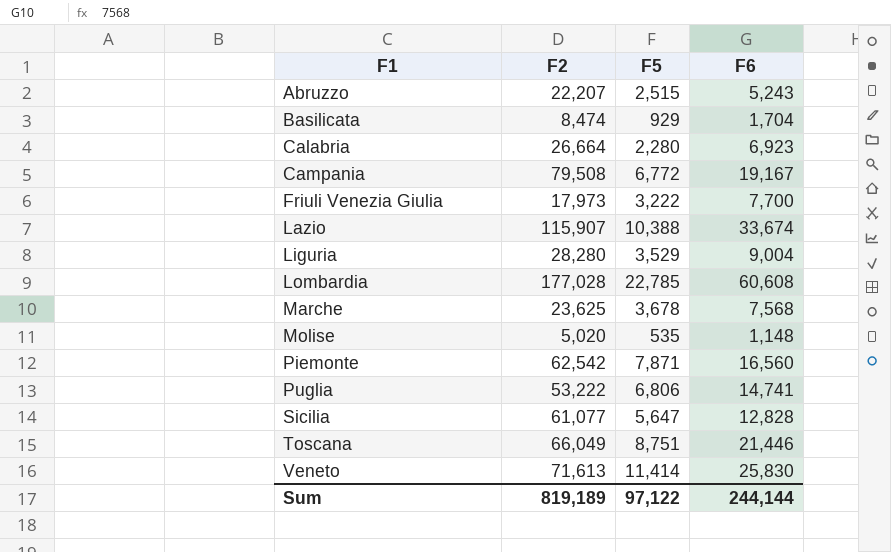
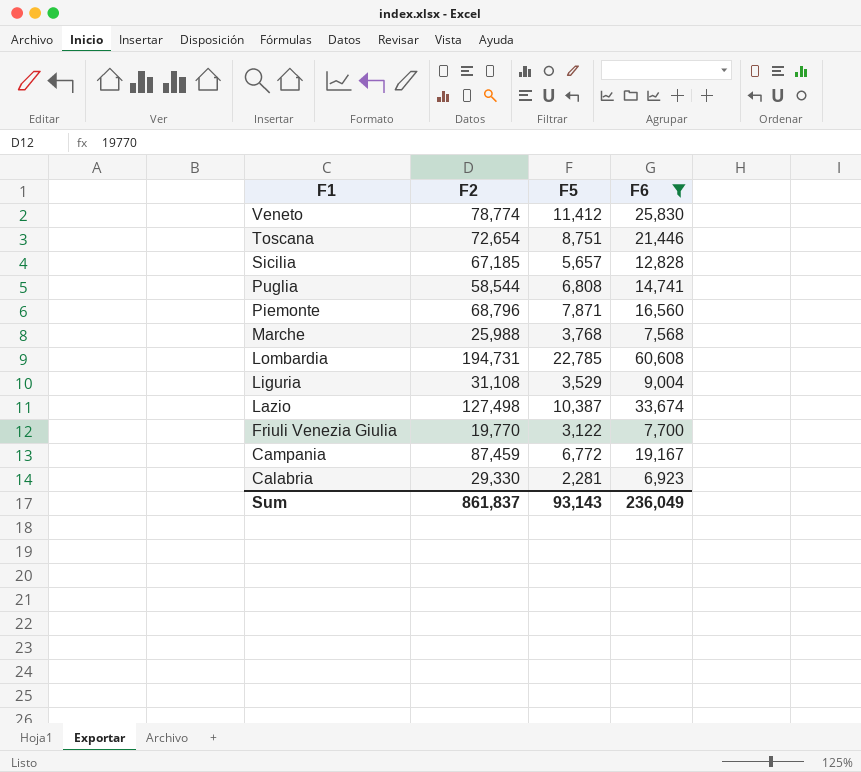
filter: none -> F6 >= 6,923
row order: F1 ascending -> F1 descending
Veneto | F2: 71,613 -> 78,774
Veneto | F5: 11,414 -> 11,412
Toscana | F2: 66,049 -> 72,654
Sicilia | F2: 61,077 -> 67,185
Sicilia | F5: 5,647 -> 5,657
Puglia | F2: 53,222 -> 58,544
Puglia | F5: 6,806 -> 6,808
Piemonte | F2: 62,542 -> 68,796
Marche | F2: 23,625 -> 25,988
Marche | F5: 3,678 -> 3,768
Lombardia | F2: 177,028 -> 194,731
Liguria | F2: 28,280 -> 31,108
Lazio | F2: 115,907 -> 127,498
Lazio | F5: 10,388 -> 10,387
Friuli Venezia Giulia | F2: 17,973 -> 19,770
Friuli Venezia Giulia | F5: 3,222 -> 3,122
Campania | F2: 79,508 -> 87,459
Calabria | F2: 26,664 -> 29,330
Calabria | F5: 2,280 -> 2,281
Sum | F2: 819,189 -> 861,837
Sum | F5: 97,122 -> 93,143
Sum | F6: 244,144 -> 236,049

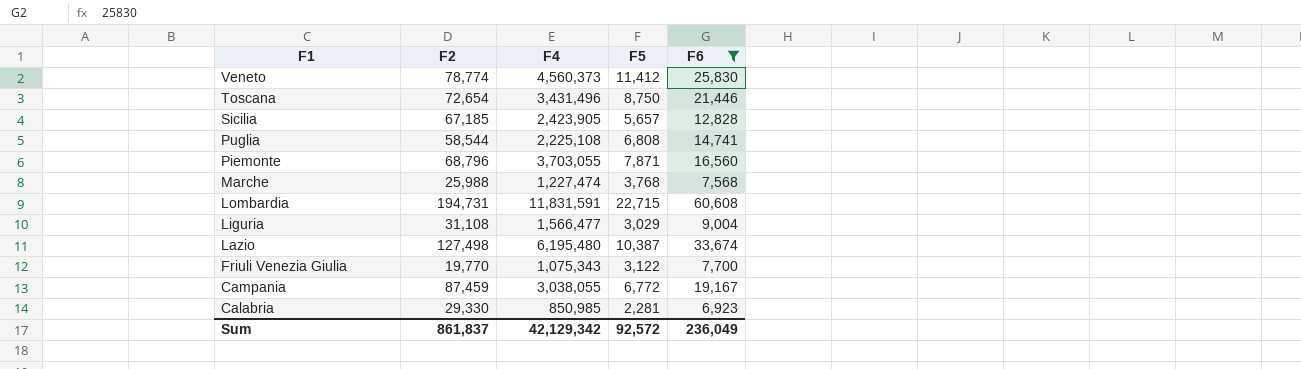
column F4 | position: none -> 3
Toscana | F5: 8,751 -> 8,750
Lombardia | F5: 22,785 -> 22,715
Liguria | F5: 3,529 -> 3,029
Sum | F5: 93,143 -> 92,572

